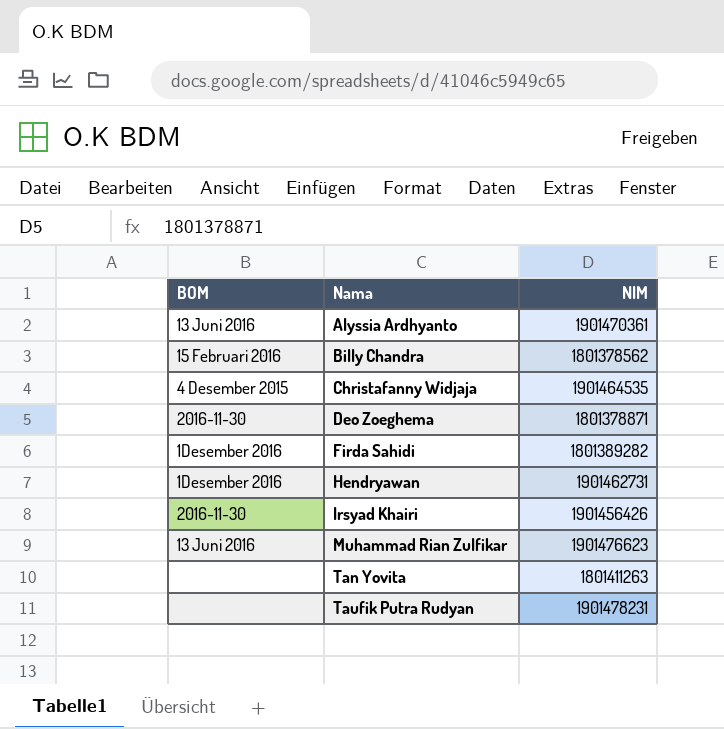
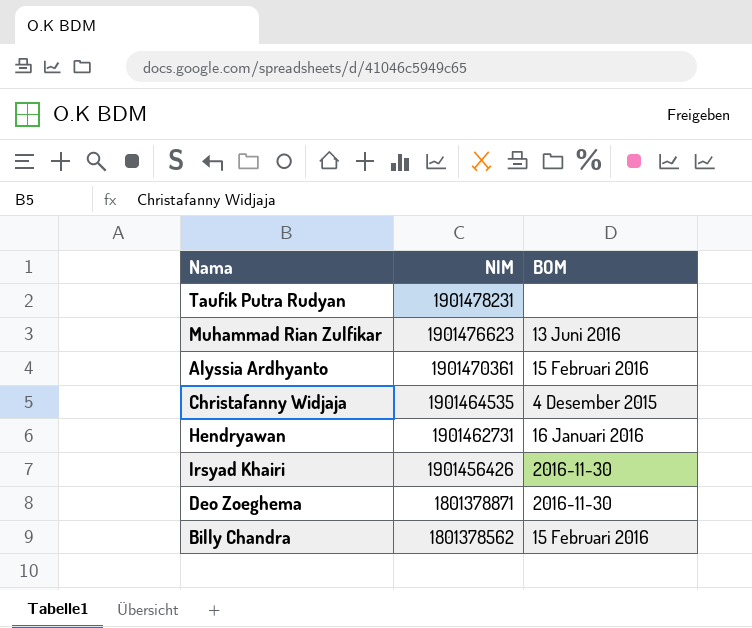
row order: Nama ascending -> NIM descending
column BOM | position: 1 -> 3
row Firda Sahidi: 1Desember 2016 | 1801389282 -> none
row Tan Yovita: none | 1801411263 -> none
Alyssia Ardhyanto | BOM: 13 Juni 2016 -> 15 Februari 2016
Hendryawan | BOM: 1Desember 2016 -> 16 Januari 2016

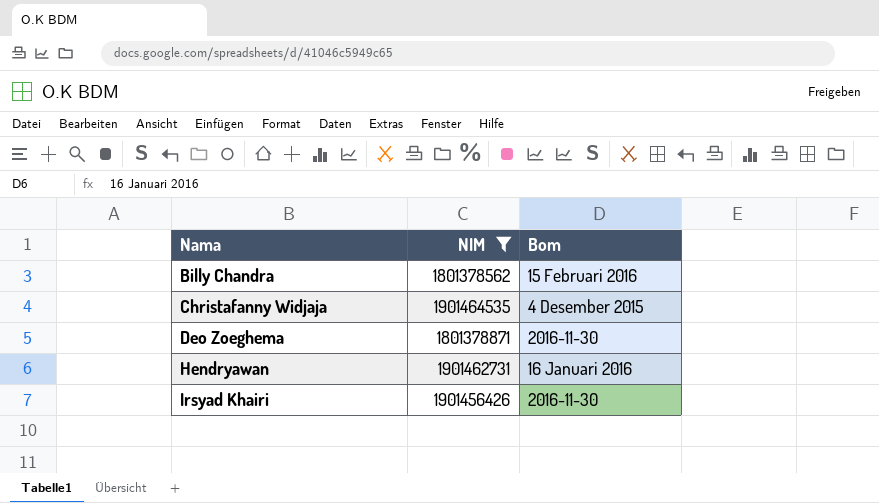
filter: none -> NIM <= 1901464535
row order: NIM descending -> Nama ascending
column name: BOM -> Bom

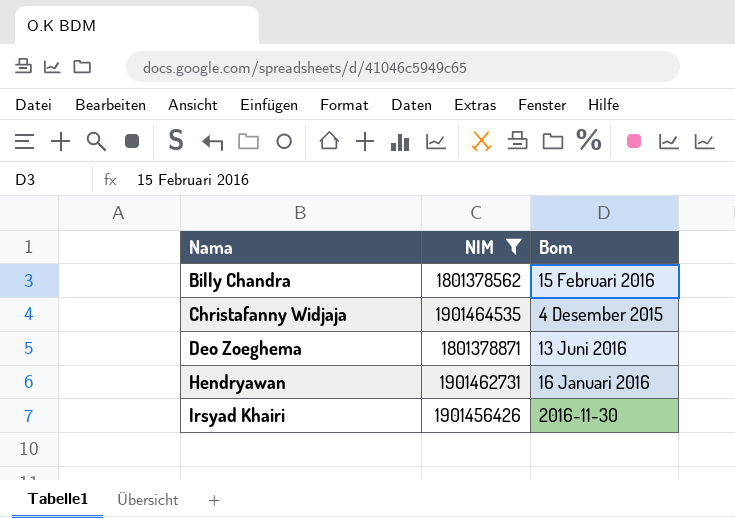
Deo Zoeghema | Bom: 2016-11-30 -> 13 Juni 2016

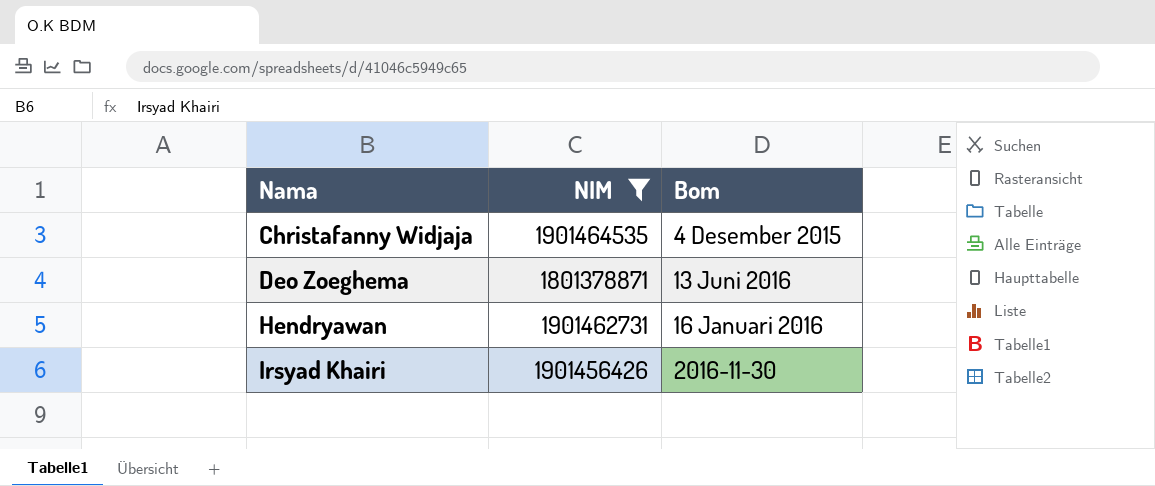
row Billy Chandra: 1801378562 | 15 Februari 2016 -> none

